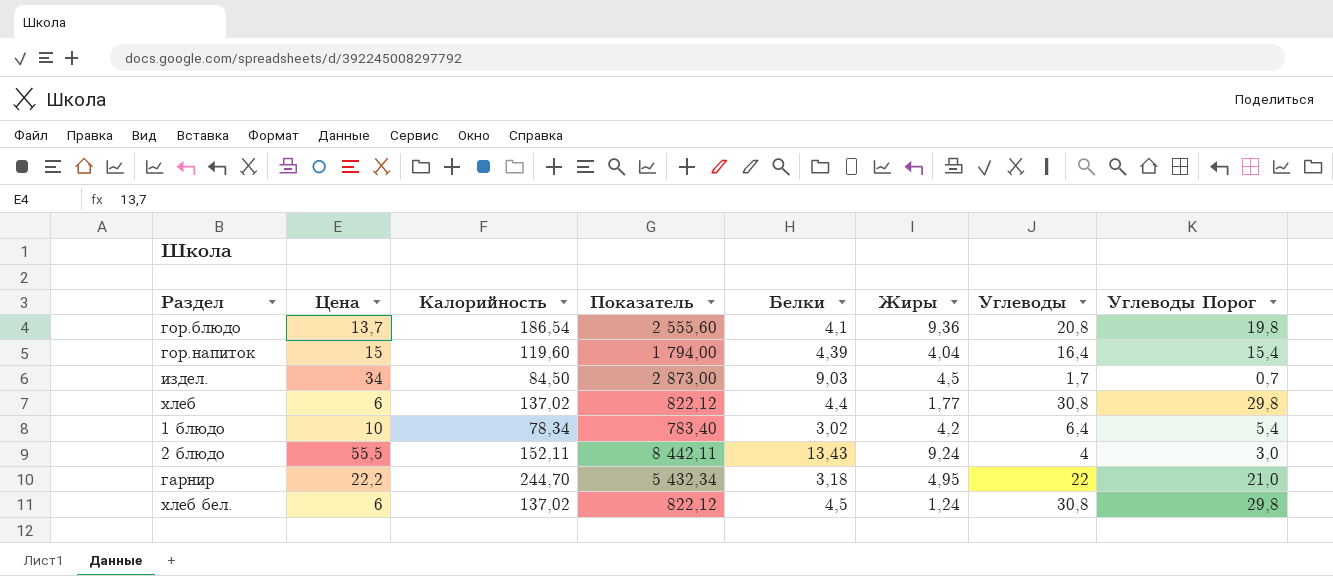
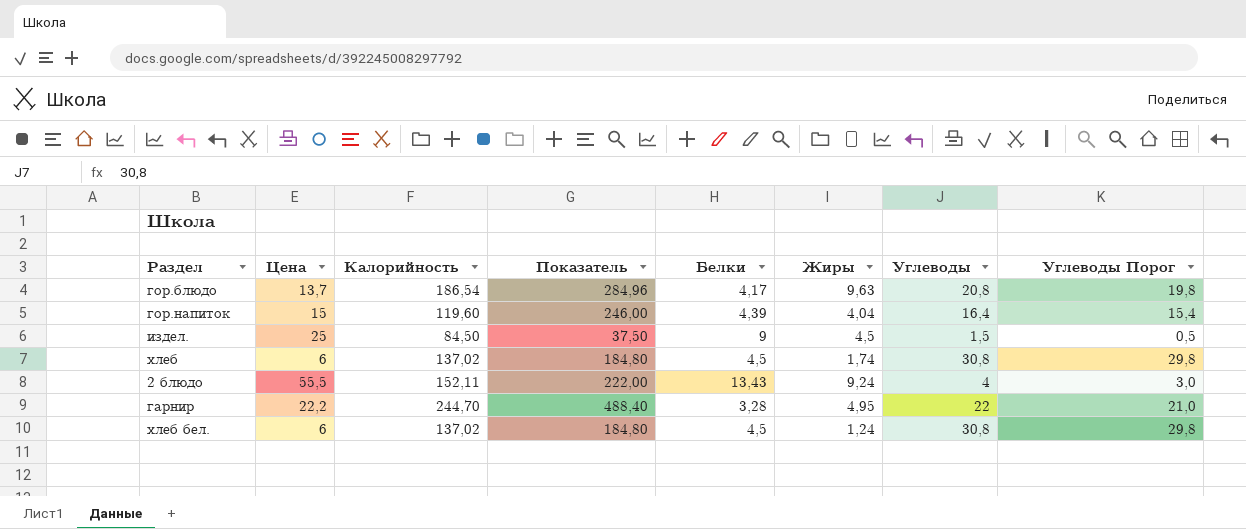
column Показатель | formula: [Цена] * [Калорийность] -> [Цена] * [Углеводы]
row 1 блюдо: 10 | 78,34 | 783,40 | 3,02 | 4,2 | 6,4 | 5,4 -> none
гор.блюдо | Белки: 4,1 -> 4,17
гор.блюдо | Жиры: 9,36 -> 9,63
издел. | Цена: 34 -> 25
издел. | Белки: 9,03 -> 9
издел. | Углеводы: 1,7 -> 1,5
издел. | Углеводы Порог: 0,7 -> 0,5
хлеб | Белки: 4,4 -> 4,5
хлеб | Жиры: 1,77 -> 1,74
гарнир | Белки: 3,18 -> 3,28

